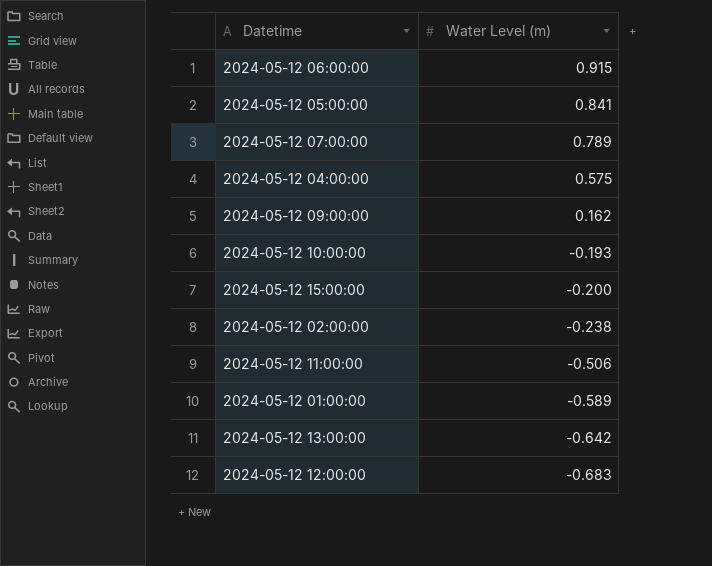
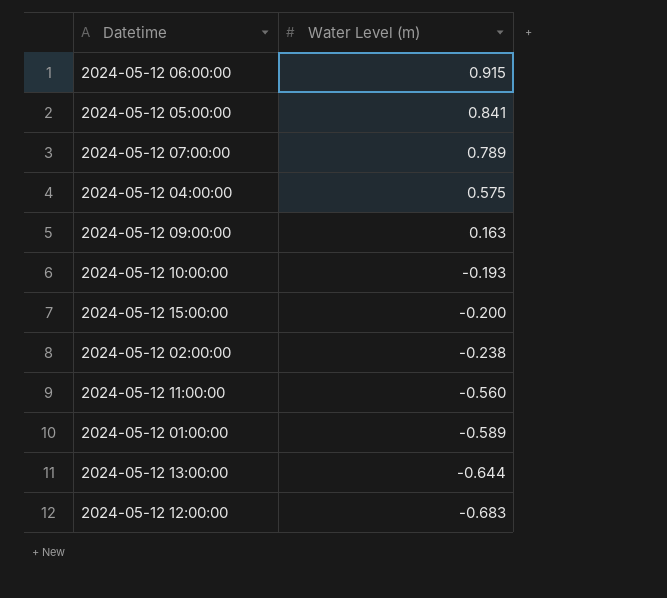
2024-05-12 09:00:00 | Water Level (m): 0.162 -> 0.163
2024-05-12 11:00:00 | Water Level (m): -0.506 -> -0.560
2024-05-12 13:00:00 | Water Level (m): -0.642 -> -0.644

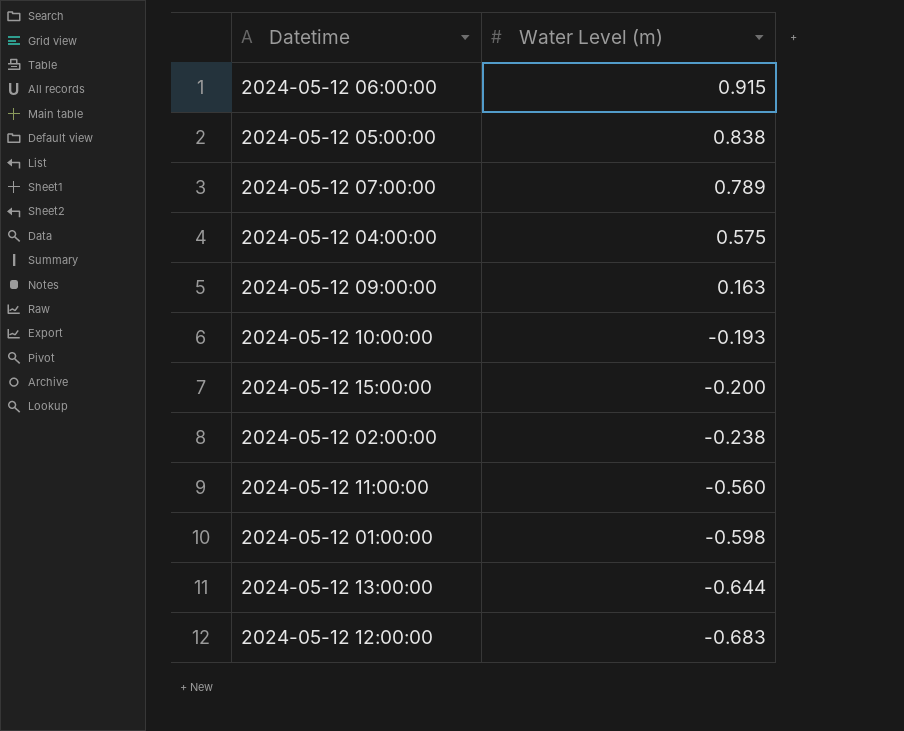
2024-05-12 05:00:00 | Water Level (m): 0.841 -> 0.838
2024-05-12 01:00:00 | Water Level (m): -0.589 -> -0.598

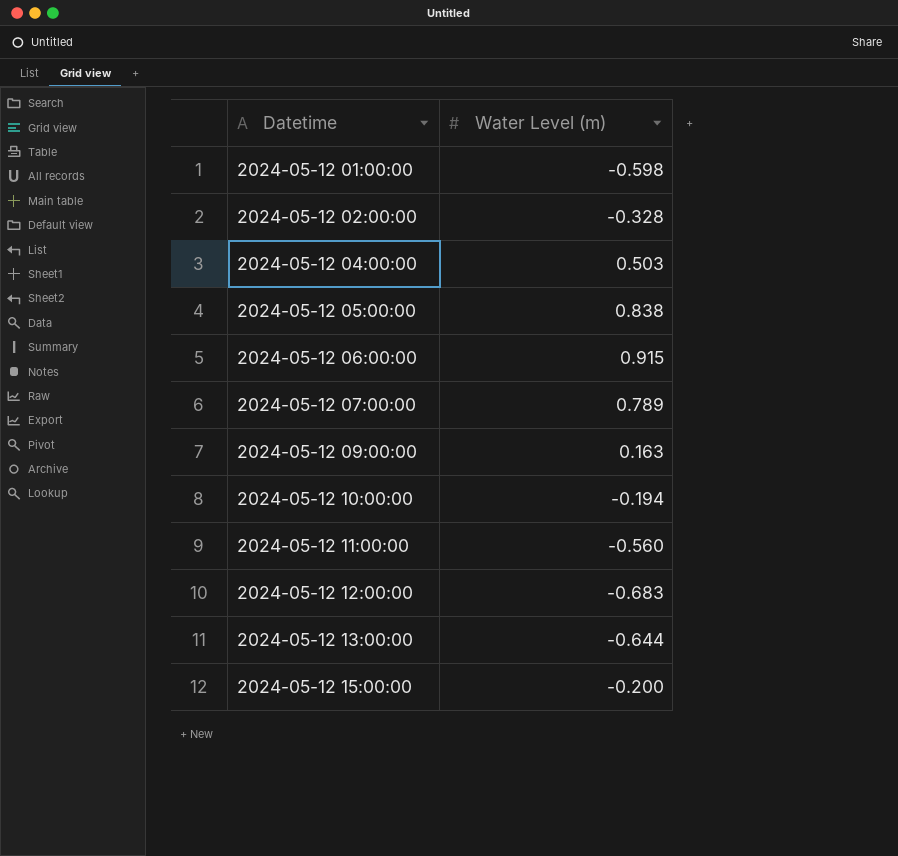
row order: Water Level (m) descending -> Datetime ascending
2024-05-12 02:00:00 | Water Level (m): -0.238 -> -0.328
2024-05-12 04:00:00 | Water Level (m): 0.575 -> 0.503
2024-05-12 10:00:00 | Water Level (m): -0.193 -> -0.194

